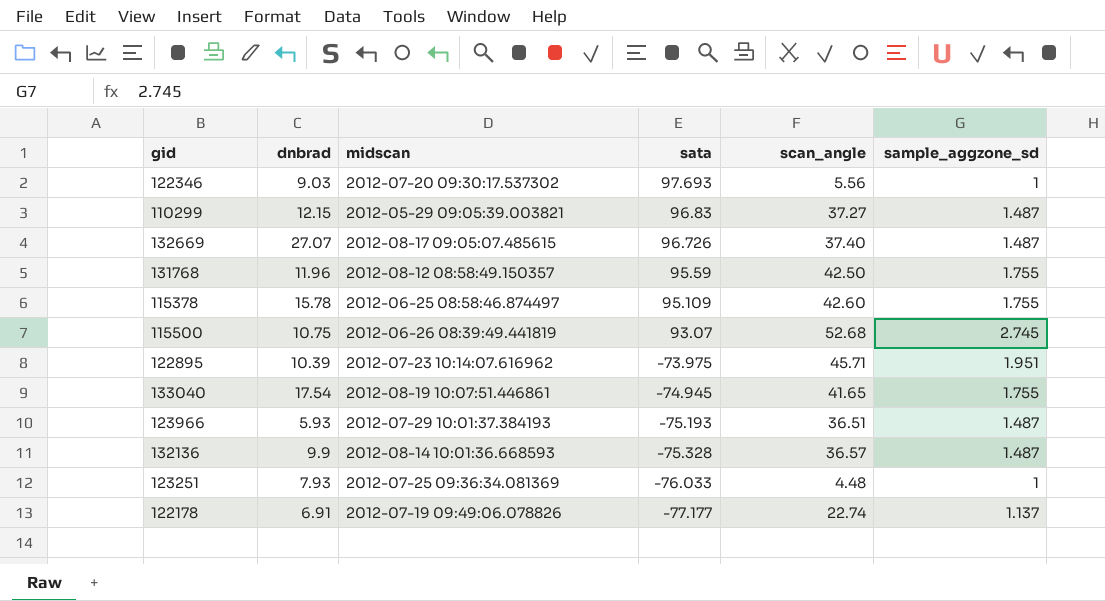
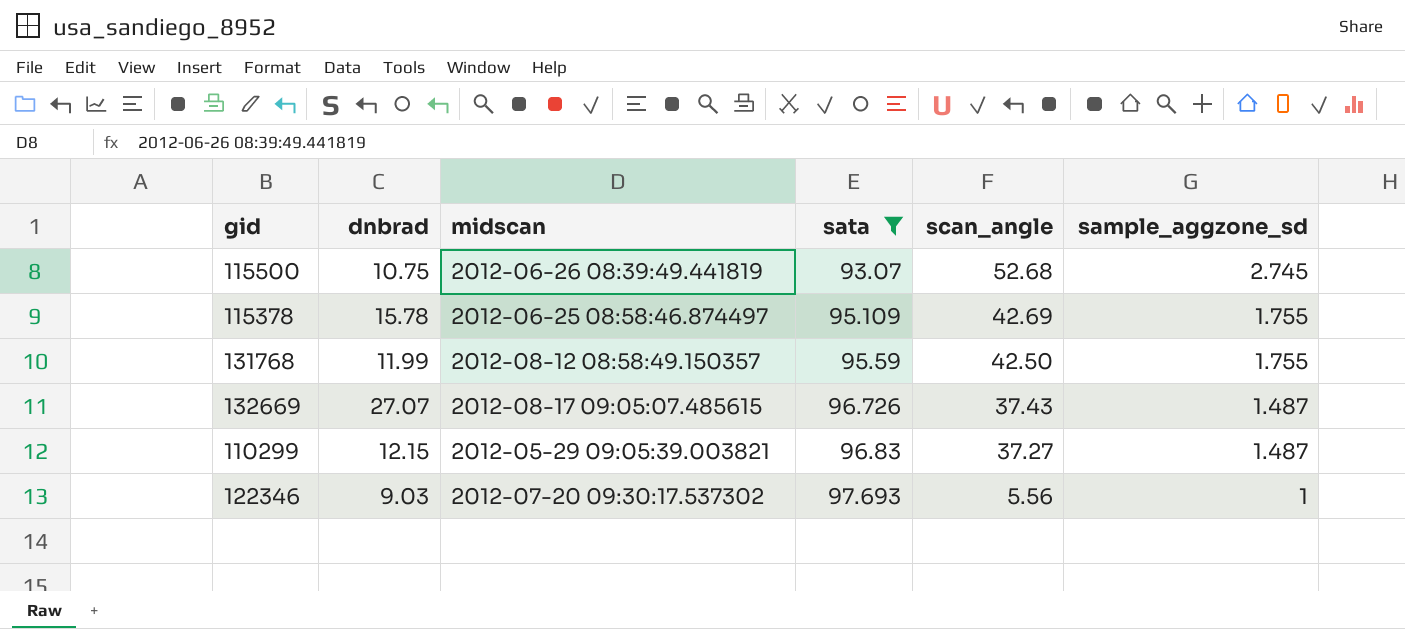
filter: none -> sata >= 93.07
row order: sata descending -> sata ascending
115378 | scan_angle: 42.60 -> 42.69
131768 | dnbrad: 11.96 -> 11.99
132669 | scan_angle: 37.40 -> 37.43

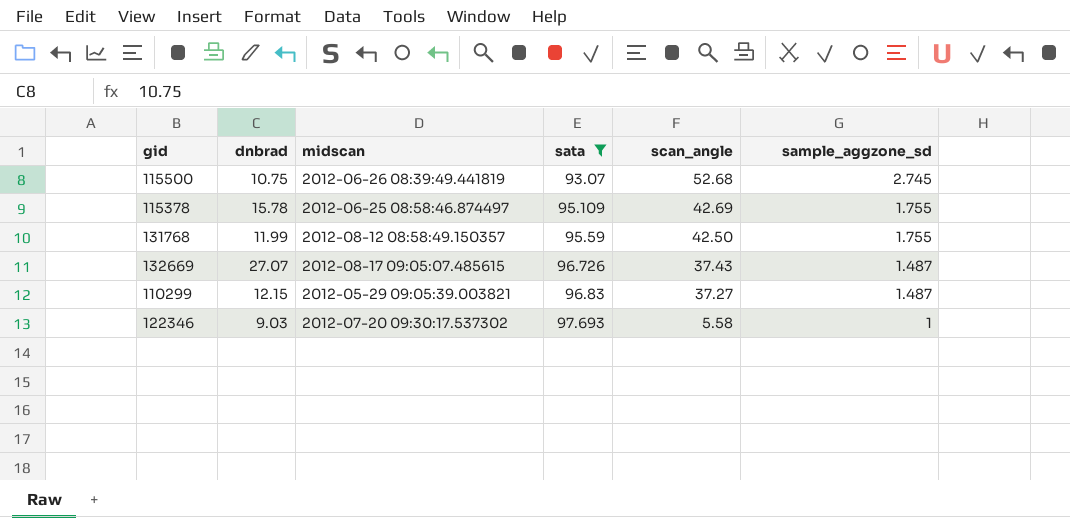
122346 | scan_angle: 5.56 -> 5.58

